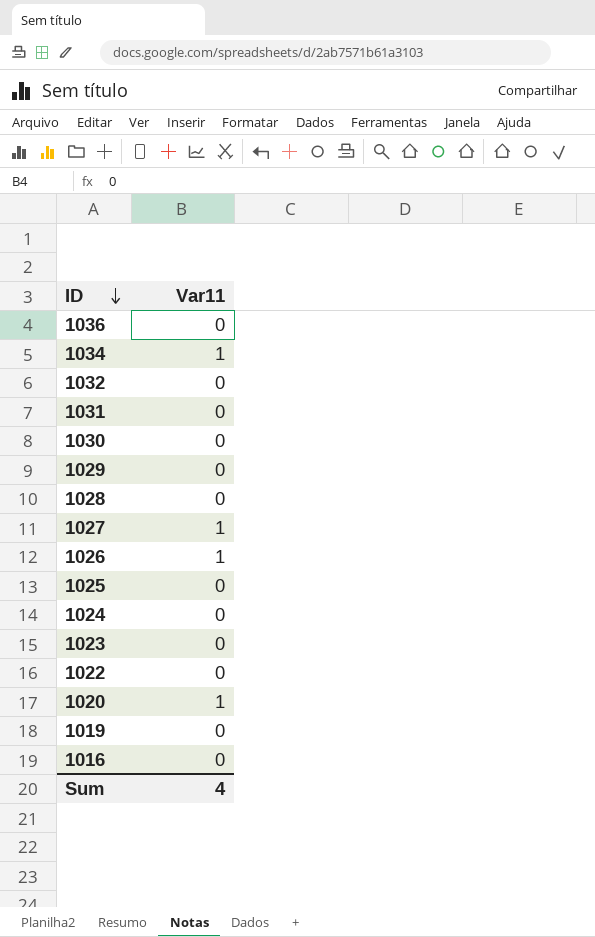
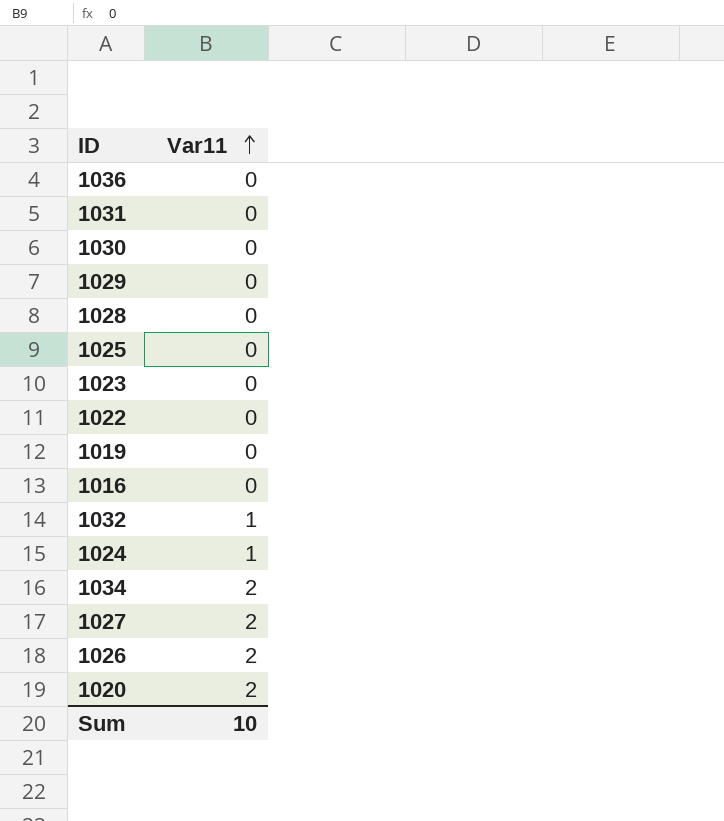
row order: ID descending -> Var11 ascending
1032 | Var11: 0 -> 1
1024 | Var11: 0 -> 1
1034 | Var11: 1 -> 2
1027 | Var11: 1 -> 2
1026 | Var11: 1 -> 2
1020 | Var11: 1 -> 2
Sum | Var11: 4 -> 10

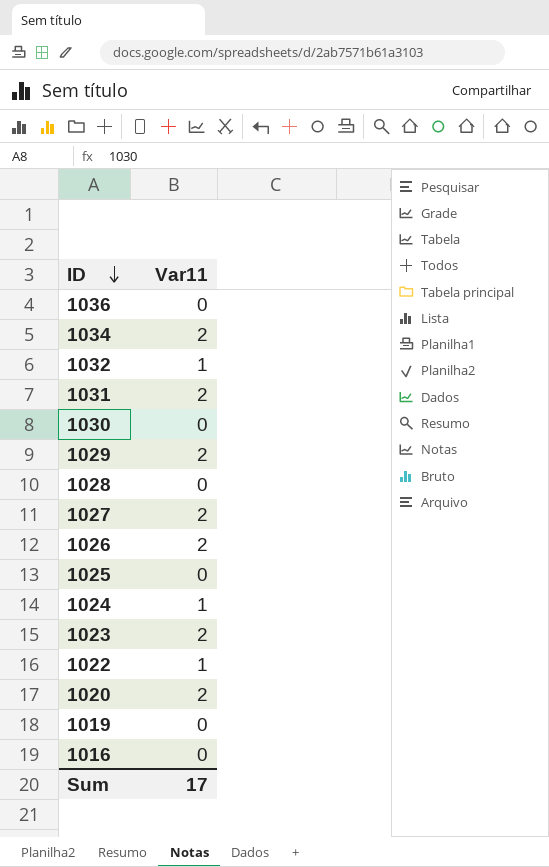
row order: Var11 ascending -> ID descending
1031 | Var11: 0 -> 2
1029 | Var11: 0 -> 2
1023 | Var11: 0 -> 2
1022 | Var11: 0 -> 1
Sum | Var11: 10 -> 17

